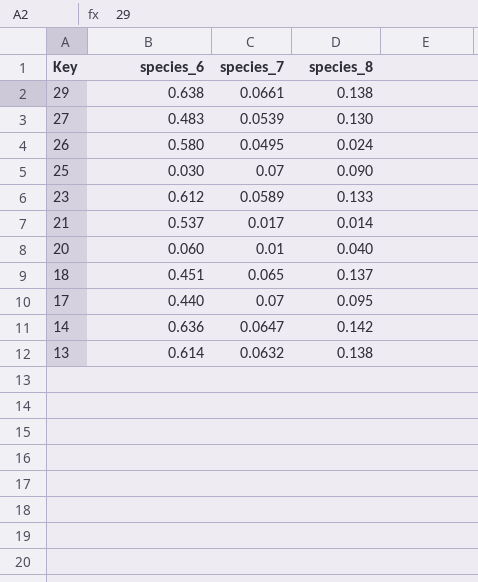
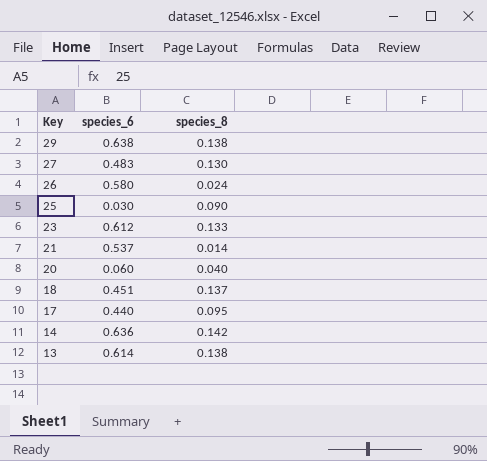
column species_7 | position: 3 -> none

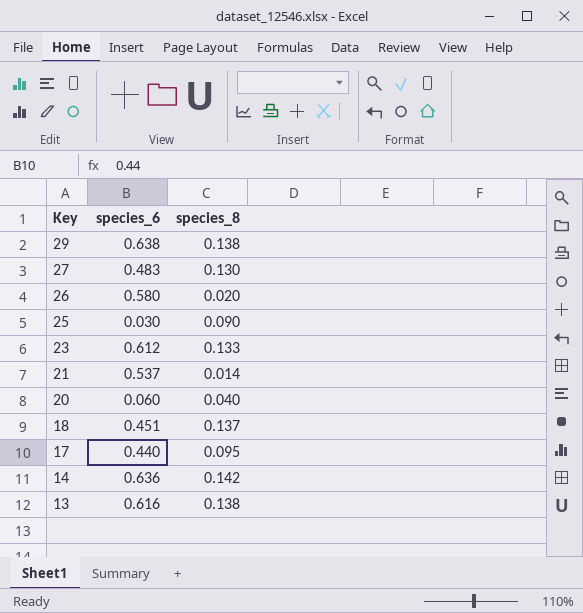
26 | species_8: 0.024 -> 0.020
13 | species_6: 0.614 -> 0.616

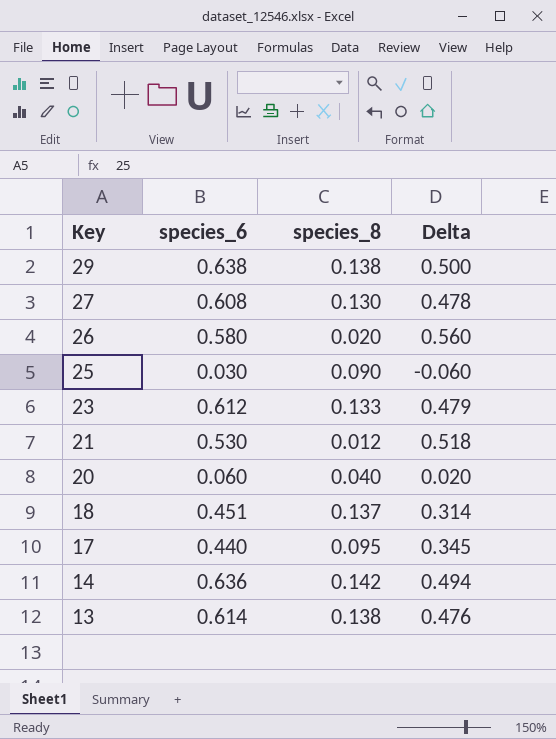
column Delta | formula: none -> [species_6] - [species_8]
27 | species_6: 0.483 -> 0.608
21 | species_6: 0.537 -> 0.530
21 | species_8: 0.014 -> 0.012
13 | species_6: 0.616 -> 0.614

